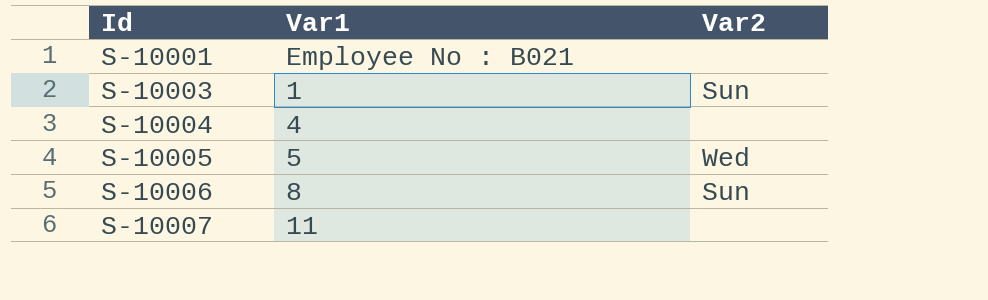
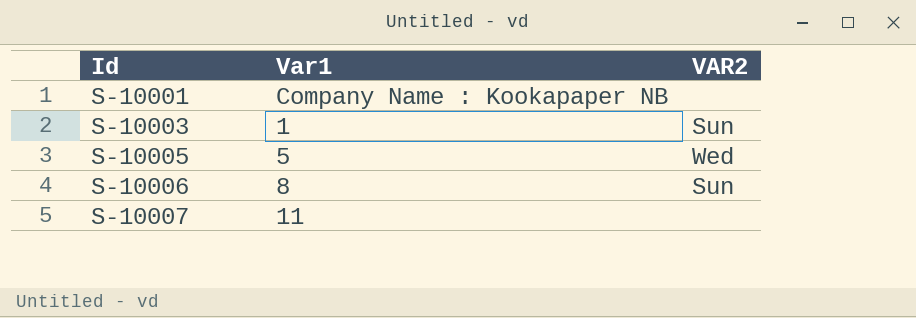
column name: Var2 -> VAR2
row S-10004: 4 | none -> none
S-10001 | Var1: Employee No : B021 -> Company Name : Kookapaper NB

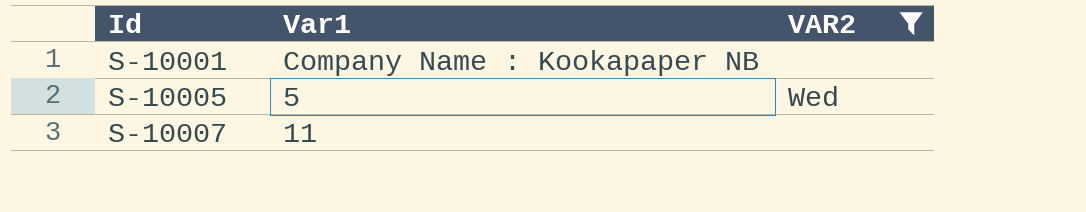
filter: none -> VAR2 != Sun

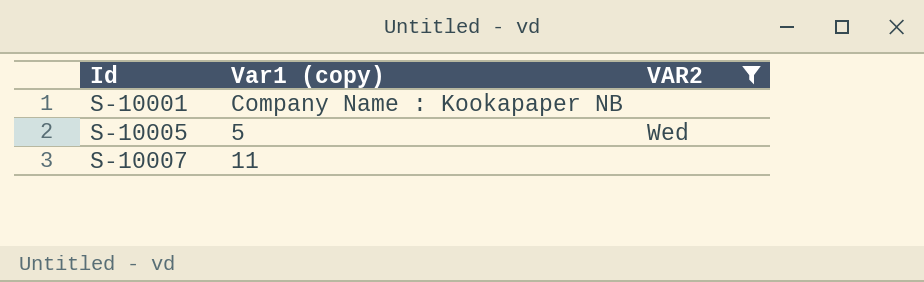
column name: Var1 -> Var1 (copy)

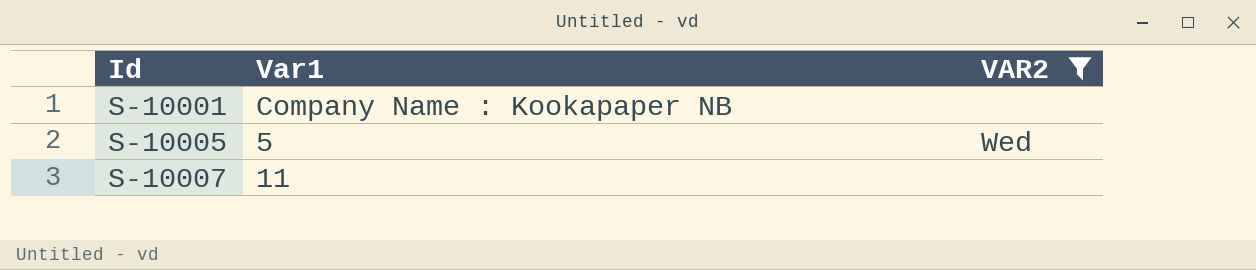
column name: Var1 (copy) -> Var1

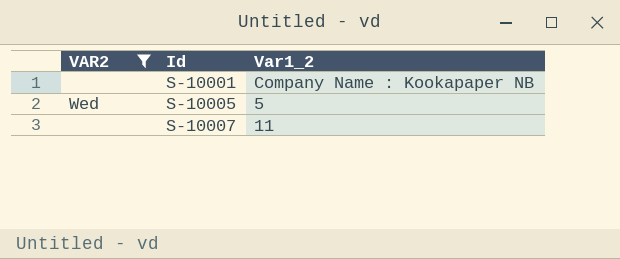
column VAR2 | position: 3 -> 1
column name: Var1 -> Var1_2

